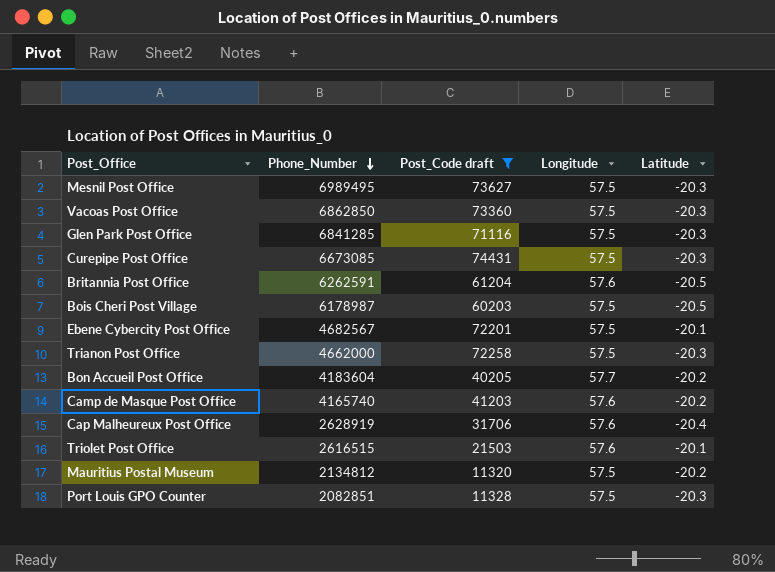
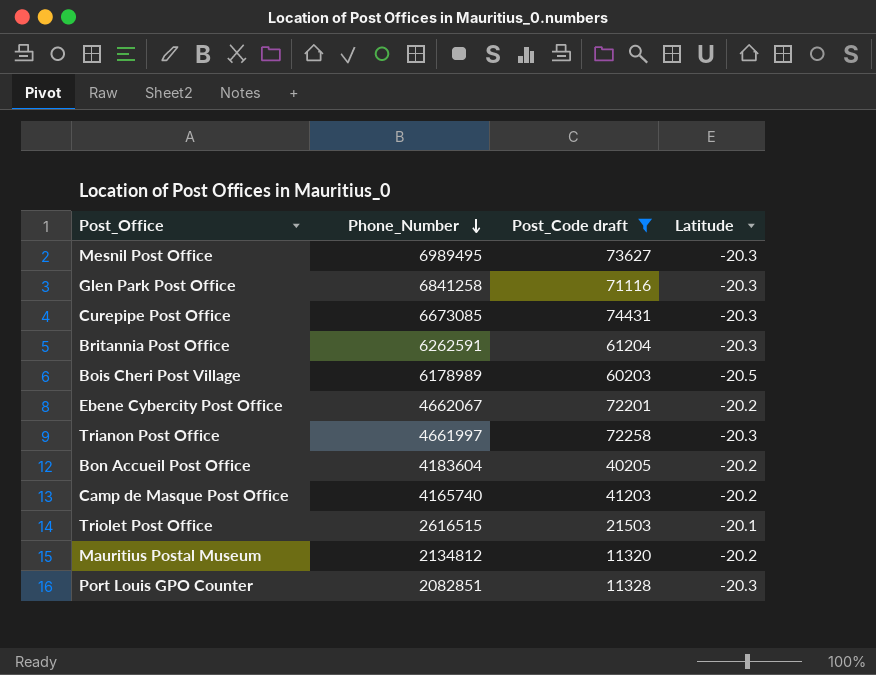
column Longitude | position: 4 -> none
row Vacoas Post Office: 6862850 | 73360 | 57.5 | -20.3 -> none
row Cap Malheureux Post Office: 2628919 | 31706 | 57.6 | -20.4 -> none
Glen Park Post Office | Phone_Number: 6841285 -> 6841258
Britannia Post Office | Latitude: -20.5 -> -20.3
Bois Cheri Post Village | Phone_Number: 6178987 -> 6178989
Ebene Cybercity Post Office | Phone_Number: 4682567 -> 4662067
Ebene Cybercity Post Office | Latitude: -20.1 -> -20.2
Trianon Post Office | Phone_Number: 4662000 -> 4661997

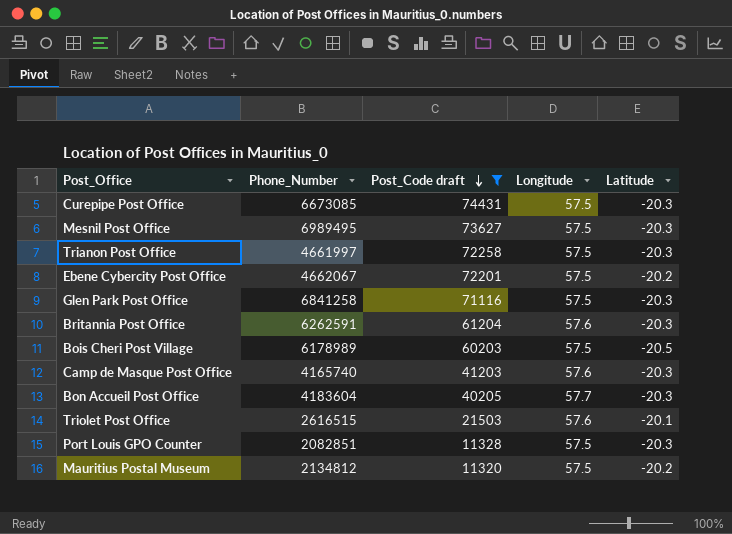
row order: Phone_Number descending -> Post_Code draft descending
column Longitude | position: none -> 4
Camp de Masque Post Office | Latitude: -20.2 -> -20.3
Bon Accueil Post Office | Latitude: -20.2 -> -20.3

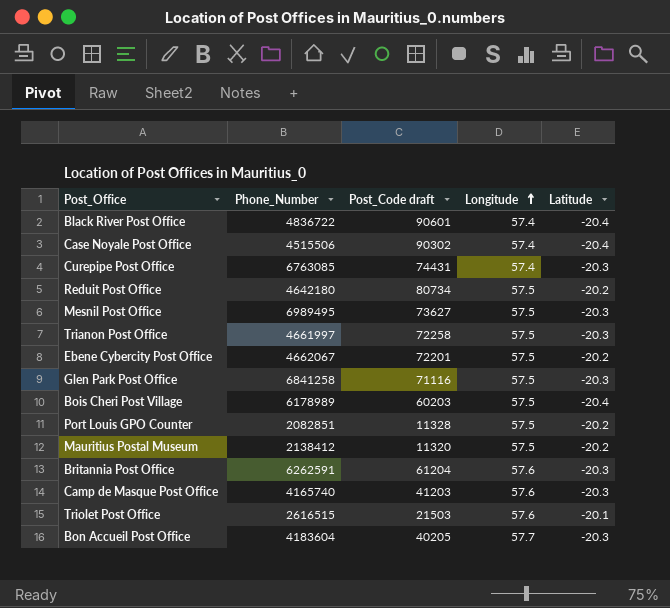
filter: Post_Code draft <= 74431 -> none
row order: Post_Code draft descending -> Longitude ascending
Curepipe Post Office | Phone_Number: 6673085 -> 6763085
Curepipe Post Office | Longitude: 57.5 -> 57.4
Bois Cheri Post Village | Latitude: -20.5 -> -20.4
Port Louis GPO Counter | Latitude: -20.3 -> -20.2
Mauritius Postal Museum | Phone_Number: 2134812 -> 2138412

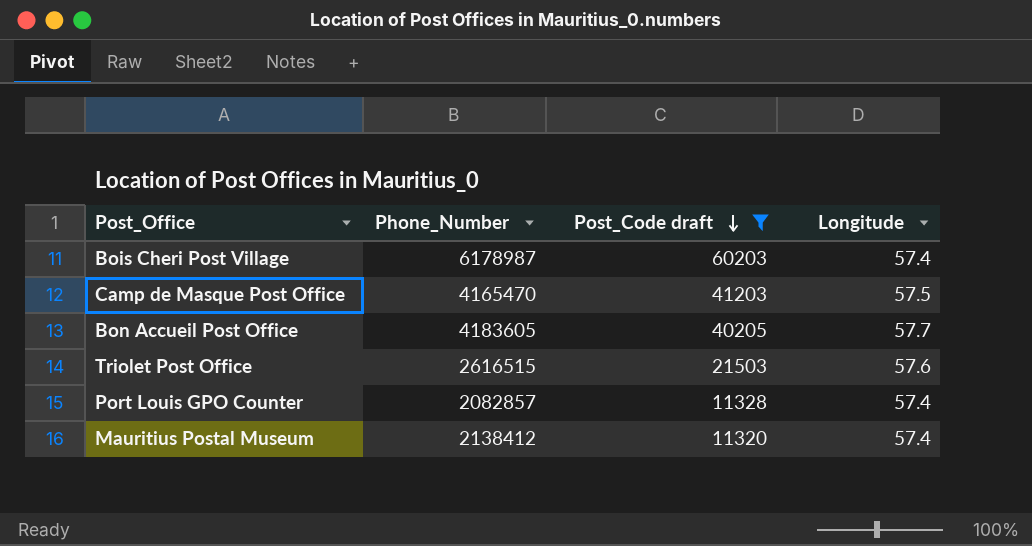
filter: none -> Post_Code draft <= 60203
row order: Longitude ascending -> Post_Code draft descending
column Latitude | position: 5 -> none
Bois Cheri Post Village | Phone_Number: 6178989 -> 6178987
Bois Cheri Post Village | Longitude: 57.5 -> 57.4
Camp de Masque Post Office | Phone_Number: 4165740 -> 4165470
Camp de Masque Post Office | Longitude: 57.6 -> 57.5
Bon Accueil Post Office | Phone_Number: 4183604 -> 4183605
Port Louis GPO Counter | Phone_Number: 2082851 -> 2082857
Port Louis GPO Counter | Longitude: 57.5 -> 57.4
Mauritius Postal Museum | Longitude: 57.5 -> 57.4

